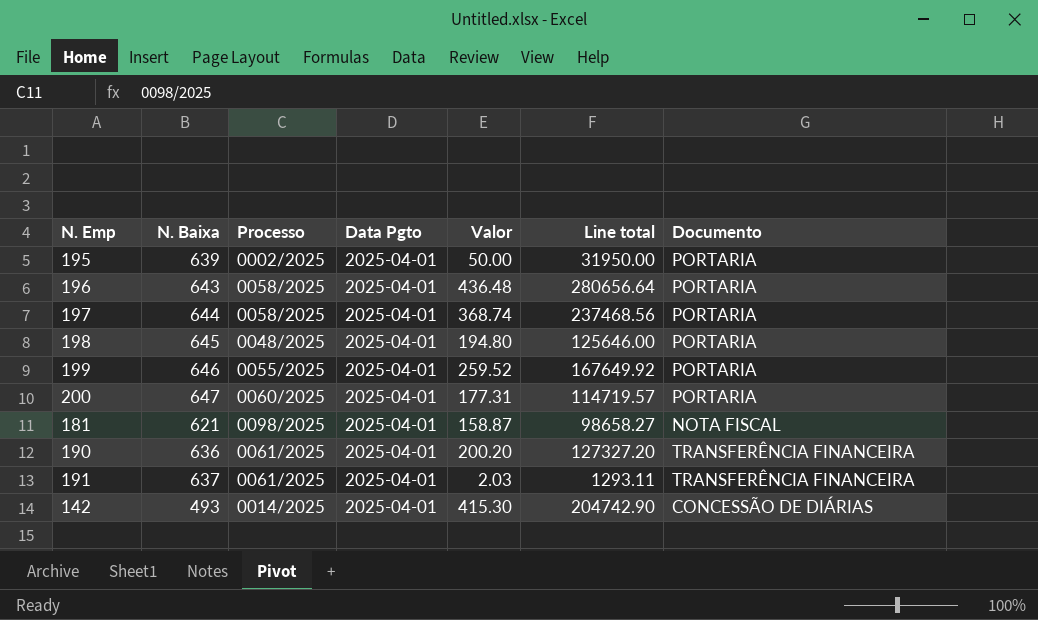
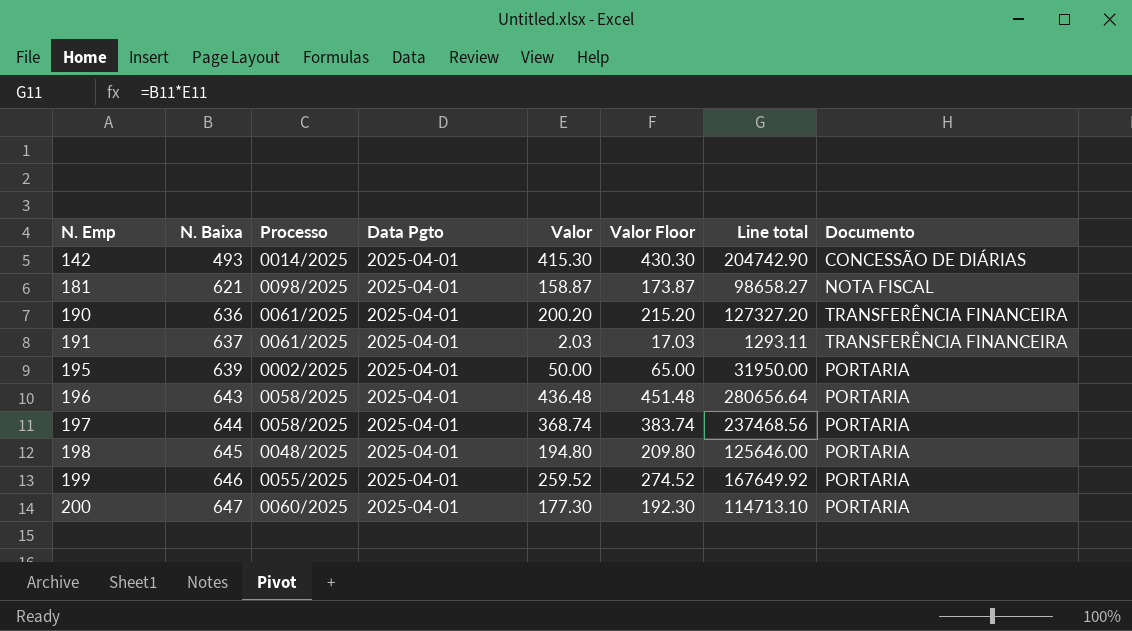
row order: none -> N. Emp ascending
column Valor Floor | formula: none -> [Valor] + 15
200 | Valor: 177.31 -> 177.30
200 | Line total: 114719.57 -> 114713.10

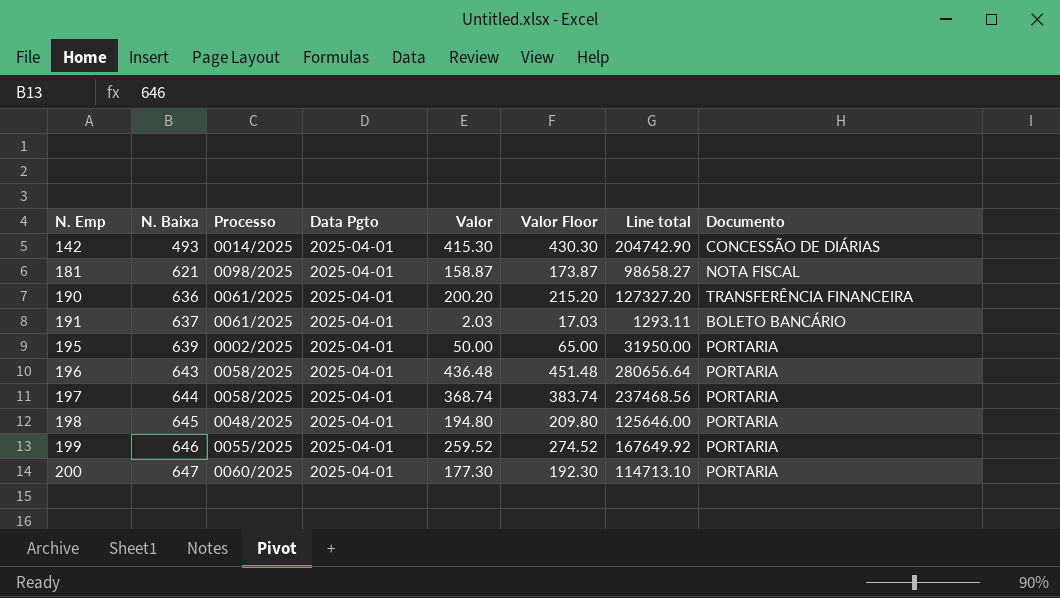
191 | Documento: TRANSFERÊNCIA FINANCEIRA -> BOLETO BANCÁRIO

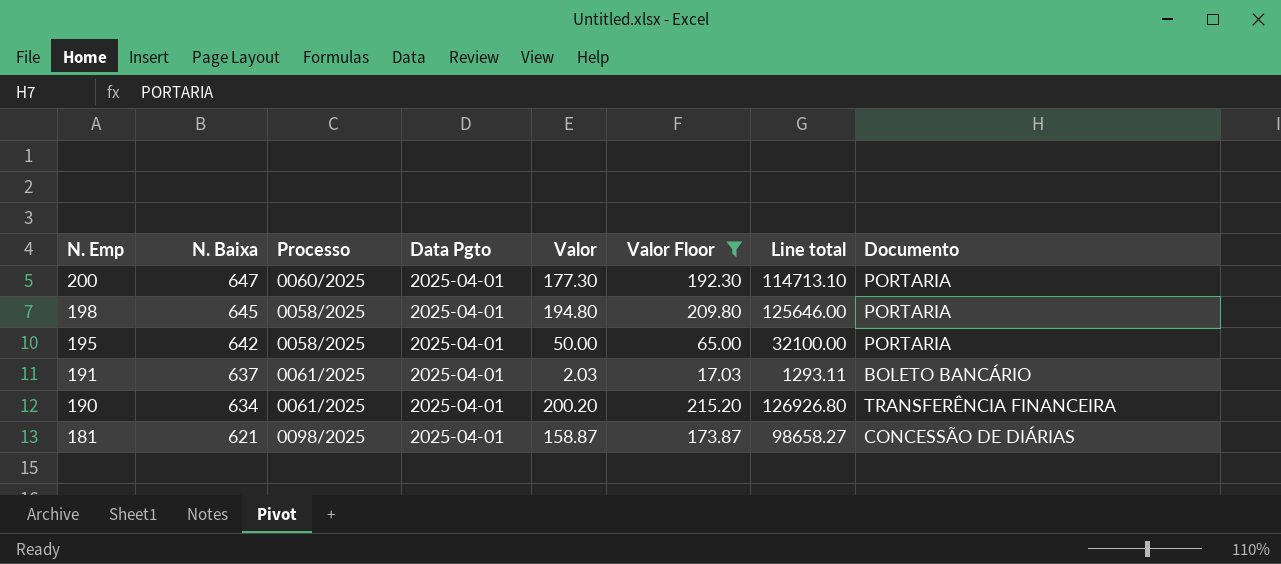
filter: none -> Valor Floor <= 215.20
row order: N. Emp ascending -> N. Emp descending
198 | Processo: 0048/2025 -> 0058/2025
195 | N. Baixa: 639 -> 642
195 | Processo: 0002/2025 -> 0058/2025
195 | Line total: 31950.00 -> 32100.00
190 | N. Baixa: 636 -> 634
190 | Line total: 127327.20 -> 126926.80
181 | Documento: NOTA FISCAL -> CONCESSÃO DE DIÁRIAS

